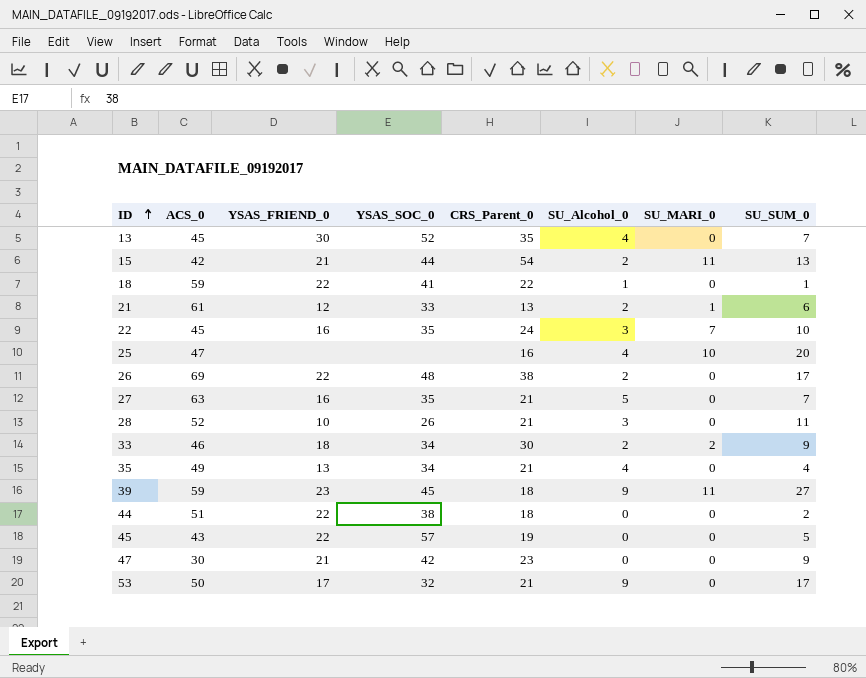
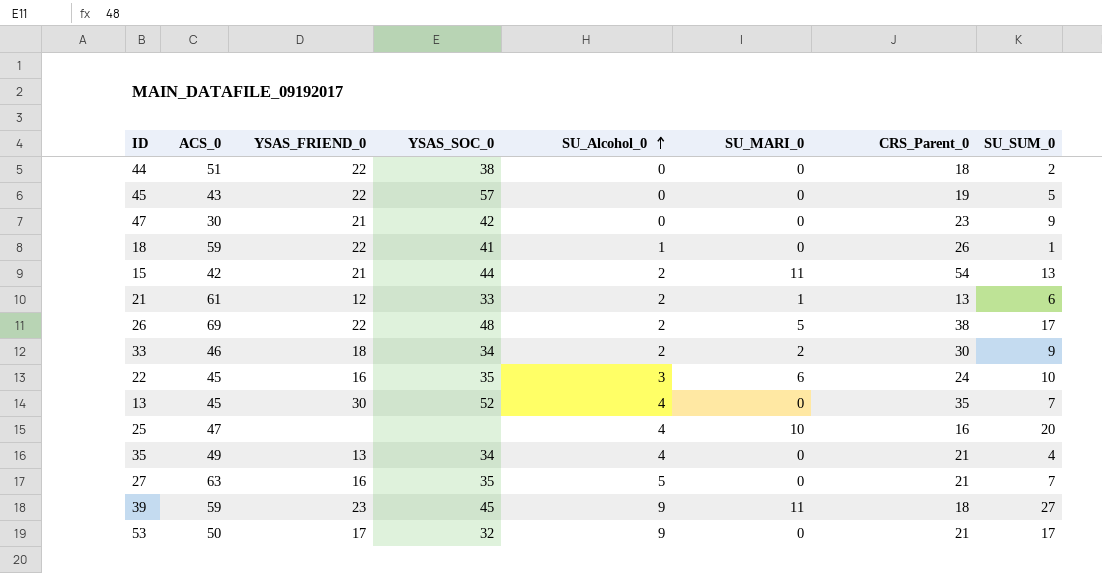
row order: ID ascending -> SU_Alcohol_0 ascending
column CRS_Parent_0 | position: 5 -> 7
row 28: 52 | 10 | 26 | 21 | 3 | 0 | 11 -> none
18 | CRS_Parent_0: 22 -> 26
26 | SU_MARI_0: 0 -> 5
22 | SU_MARI_0: 7 -> 6

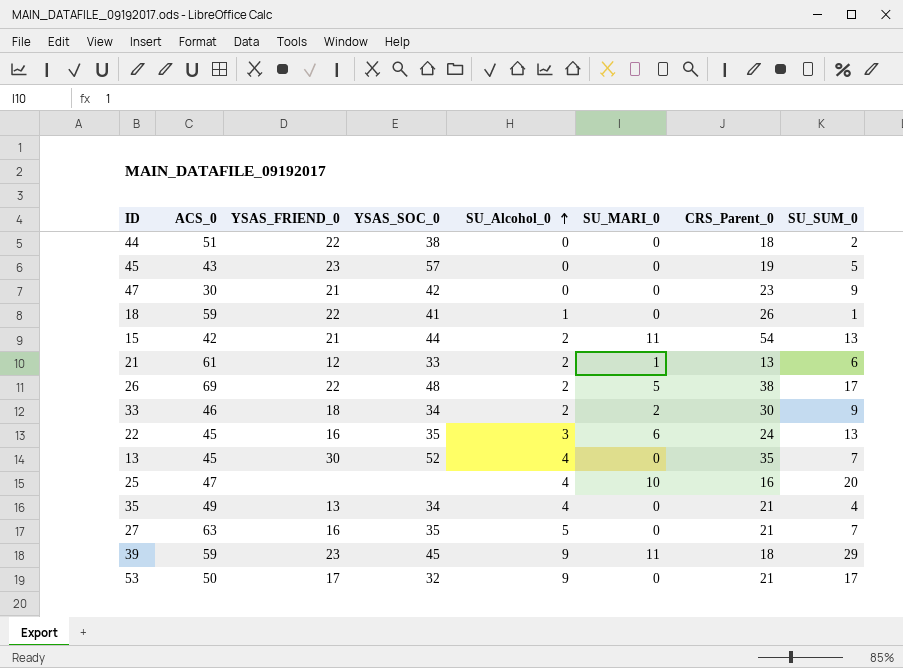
45 | YSAS_FRIEND_0: 22 -> 23
22 | SU_SUM_0: 10 -> 13
39 | SU_SUM_0: 27 -> 29

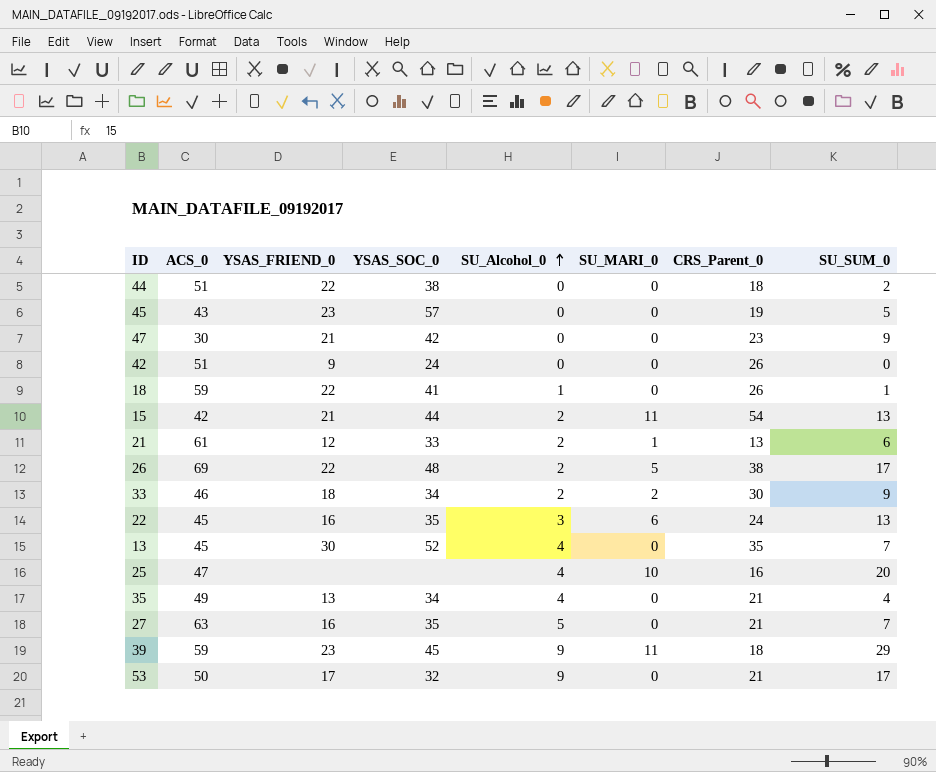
row 42: none -> 51 | 9 | 24 | 0 | 0 | 26 | 0

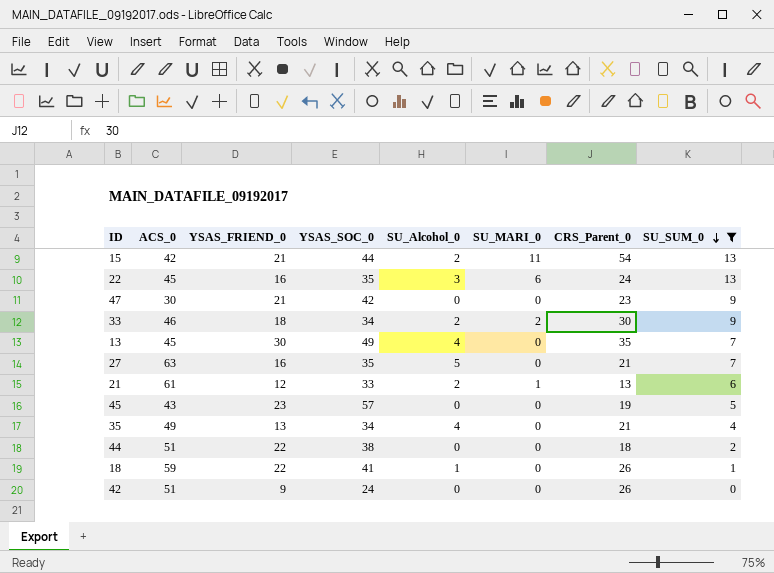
filter: none -> SU_SUM_0 <= 13
row order: SU_Alcohol_0 ascending -> SU_SUM_0 descending
13 | YSAS_SOC_0: 52 -> 49

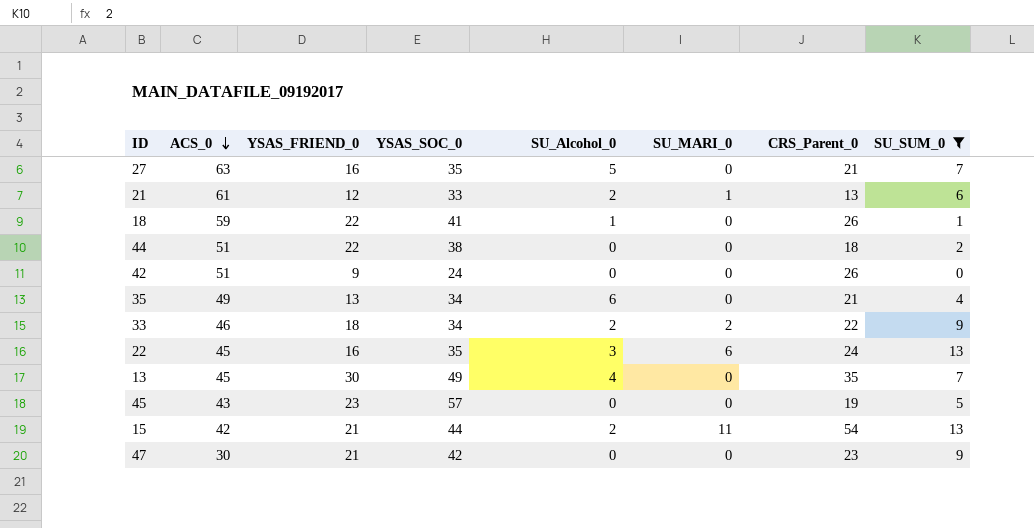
row order: SU_SUM_0 descending -> ACS_0 descending
35 | SU_Alcohol_0: 4 -> 6
33 | CRS_Parent_0: 30 -> 22

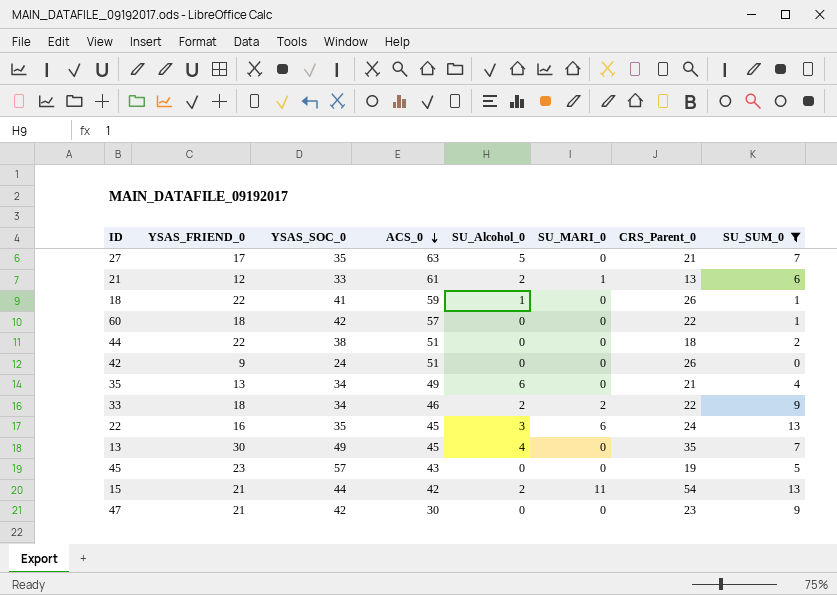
column ACS_0 | position: 2 -> 4
27 | YSAS_FRIEND_0: 16 -> 17
row 60: none -> 18 | 42 | 57 | 0 | 0 | 22 | 1

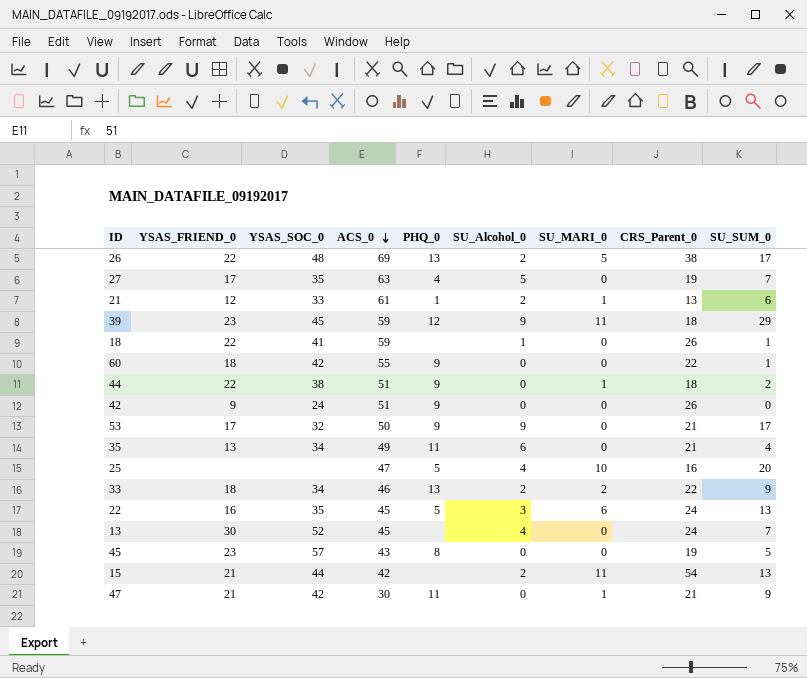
filter: SU_SUM_0 <= 13 -> none
column PHQ_0 | position: none -> 5
27 | CRS_Parent_0: 21 -> 19
60 | ACS_0: 57 -> 55
44 | SU_MARI_0: 0 -> 1
13 | YSAS_SOC_0: 49 -> 52
13 | CRS_Parent_0: 35 -> 24
47 | SU_MARI_0: 0 -> 1
47 | CRS_Parent_0: 23 -> 21

